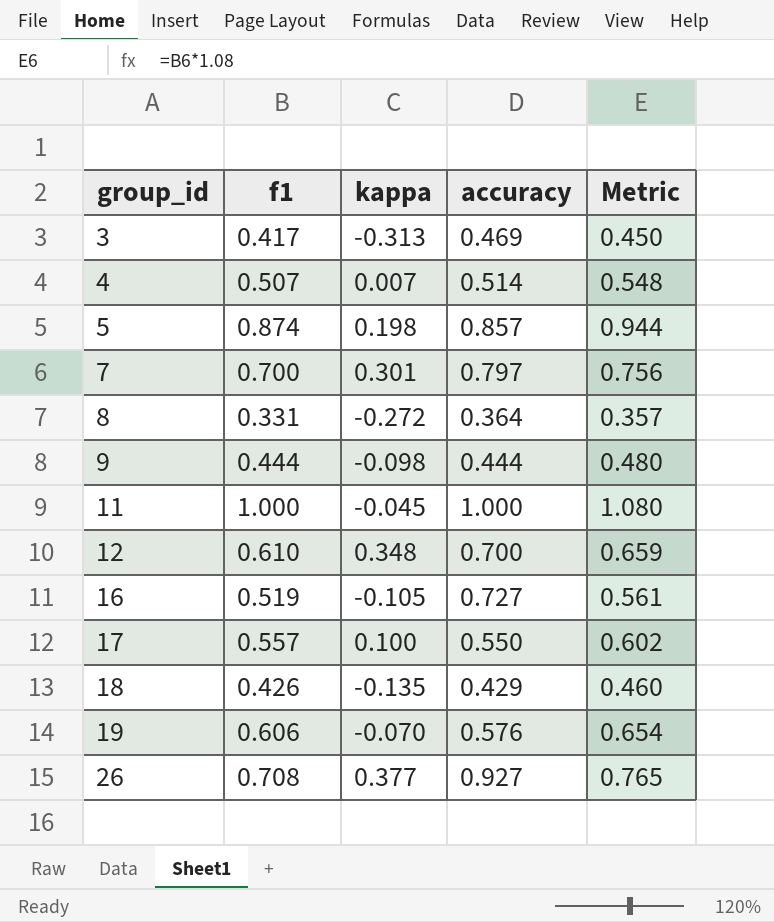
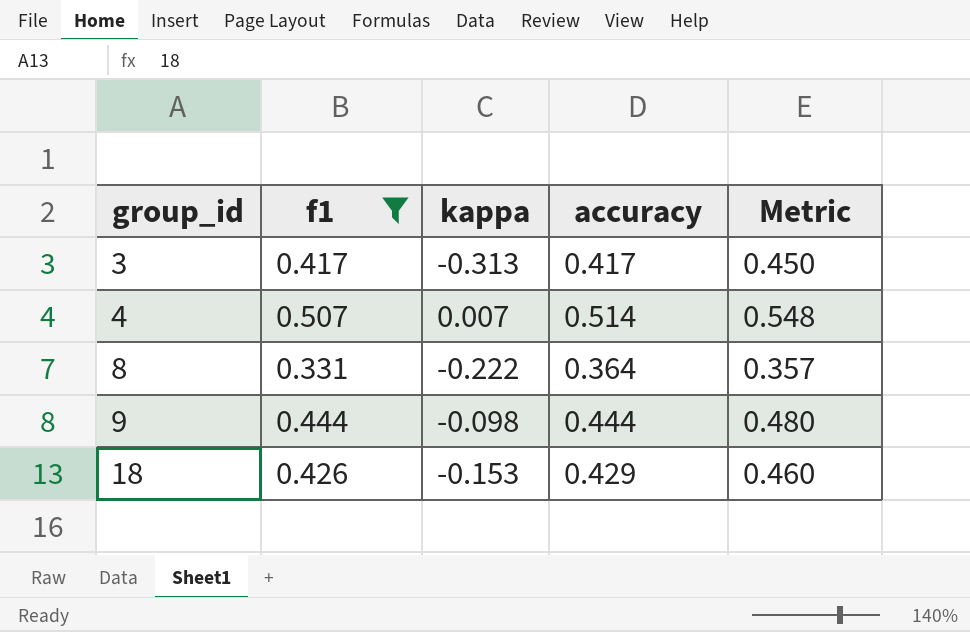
filter: none -> f1 <= 0.507
3 | accuracy: 0.469 -> 0.417
8 | kappa: -0.272 -> -0.222
18 | kappa: -0.135 -> -0.153

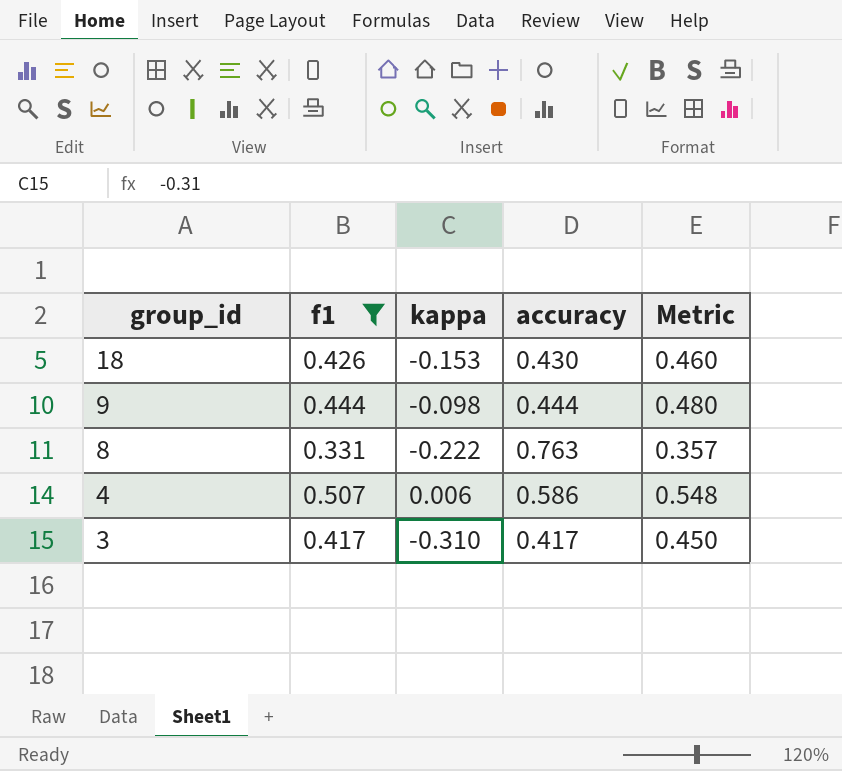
row order: group_id ascending -> group_id descending
18 | accuracy: 0.429 -> 0.430
8 | accuracy: 0.364 -> 0.763
4 | kappa: 0.007 -> 0.006
4 | accuracy: 0.514 -> 0.586
3 | kappa: -0.313 -> -0.310

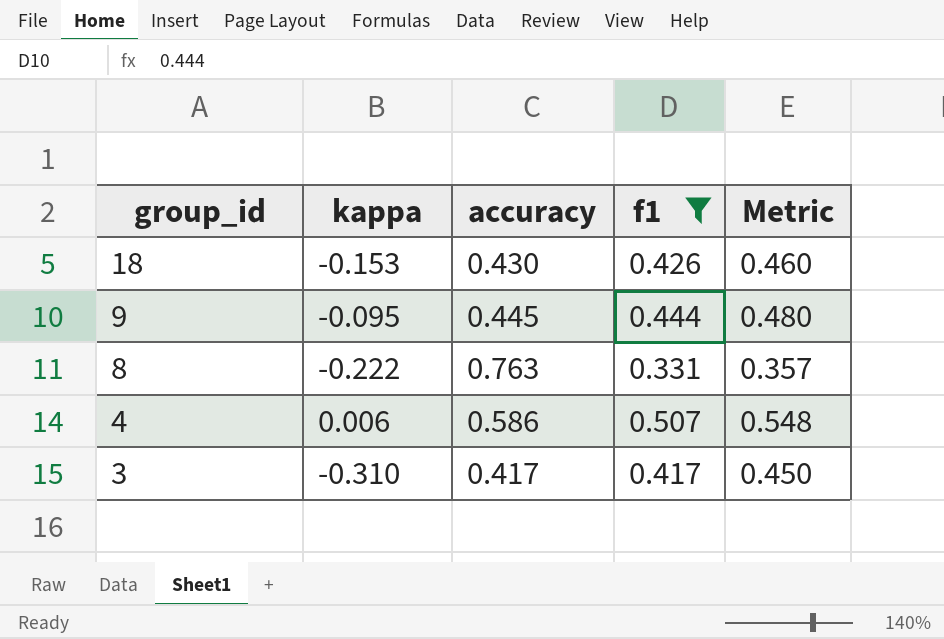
column f1 | position: 2 -> 4
9 | kappa: -0.098 -> -0.095
9 | accuracy: 0.444 -> 0.445

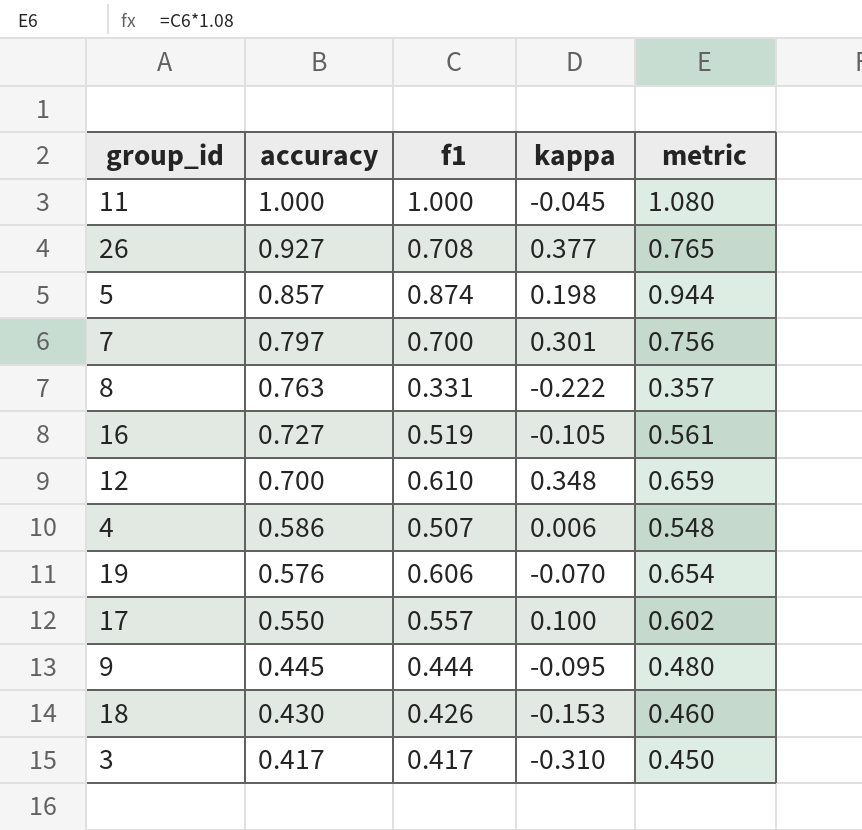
filter: f1 <= 0.507 -> none
row order: group_id descending -> accuracy descending
column kappa | position: 2 -> 4
column name: Metric -> metric

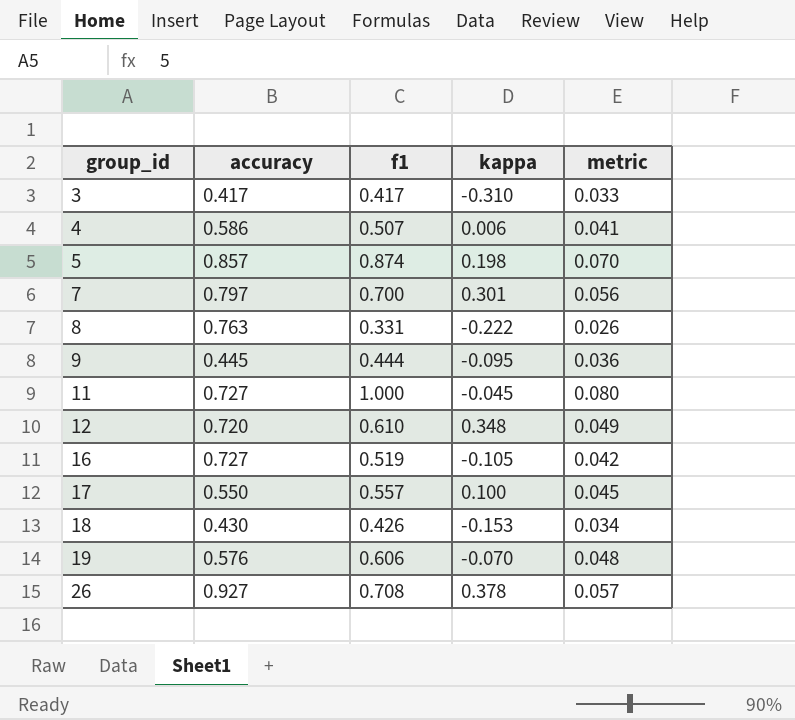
row order: accuracy descending -> group_id ascending
column metric | formula: [f1] * 1.08 -> [f1] * 0.08
11 | accuracy: 1.000 -> 0.727
12 | accuracy: 0.700 -> 0.720
26 | kappa: 0.377 -> 0.378

